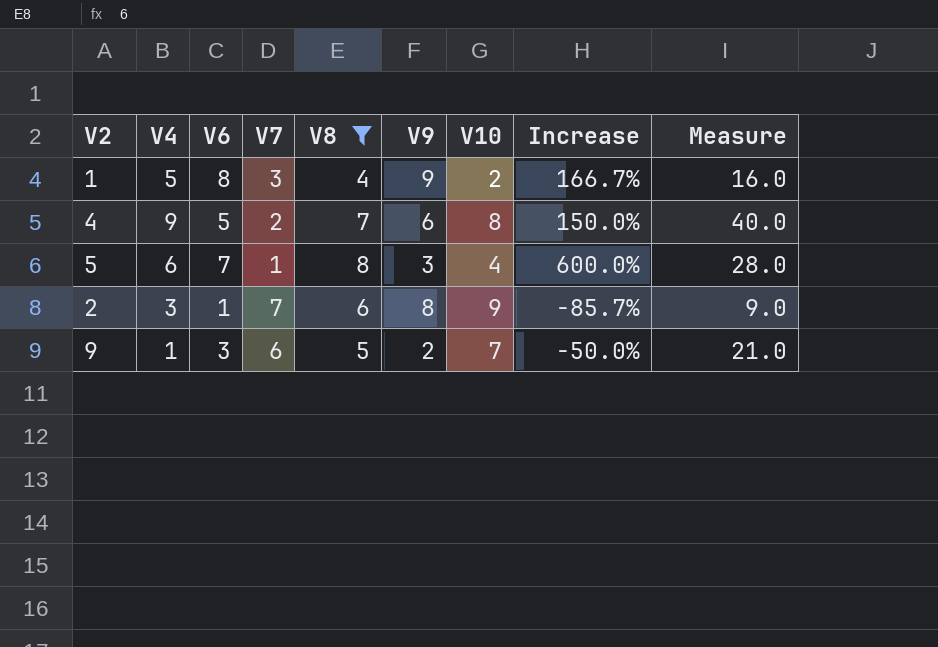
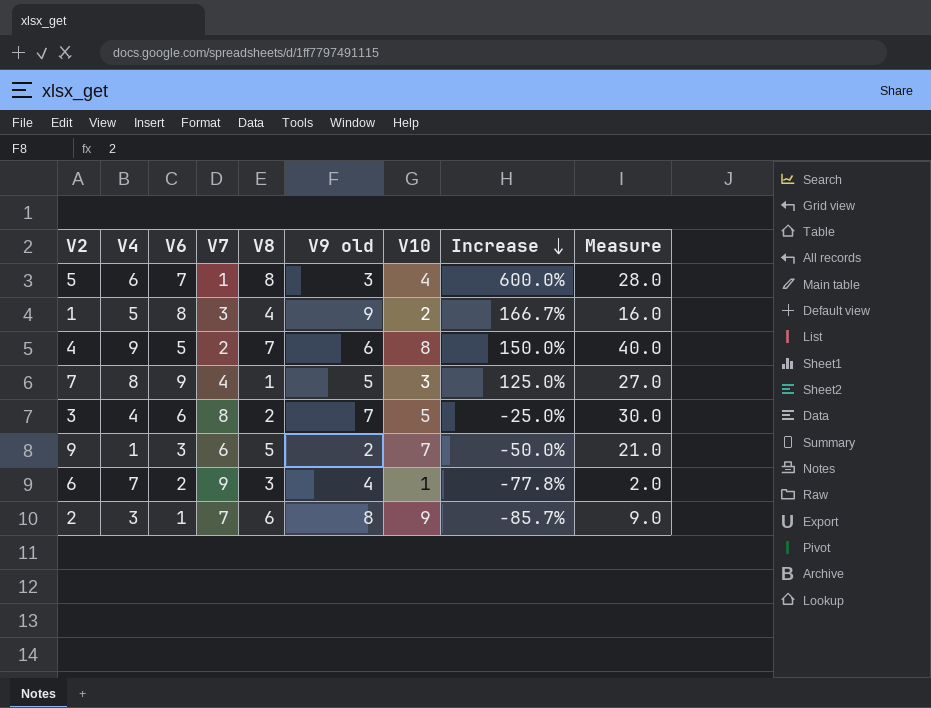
filter: V8 >= 4 -> none
row order: none -> Increase descending
column name: V9 -> V9 old

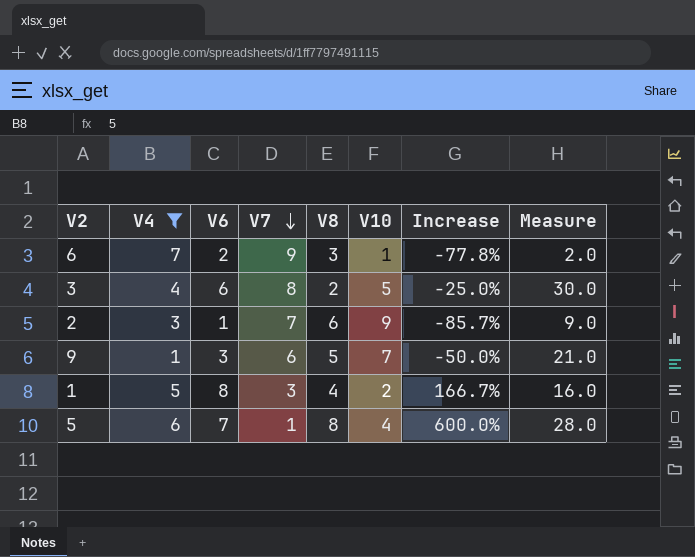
filter: none -> V4 <= 7
row order: Increase descending -> V7 descending
column V9 old | position: 6 -> none

